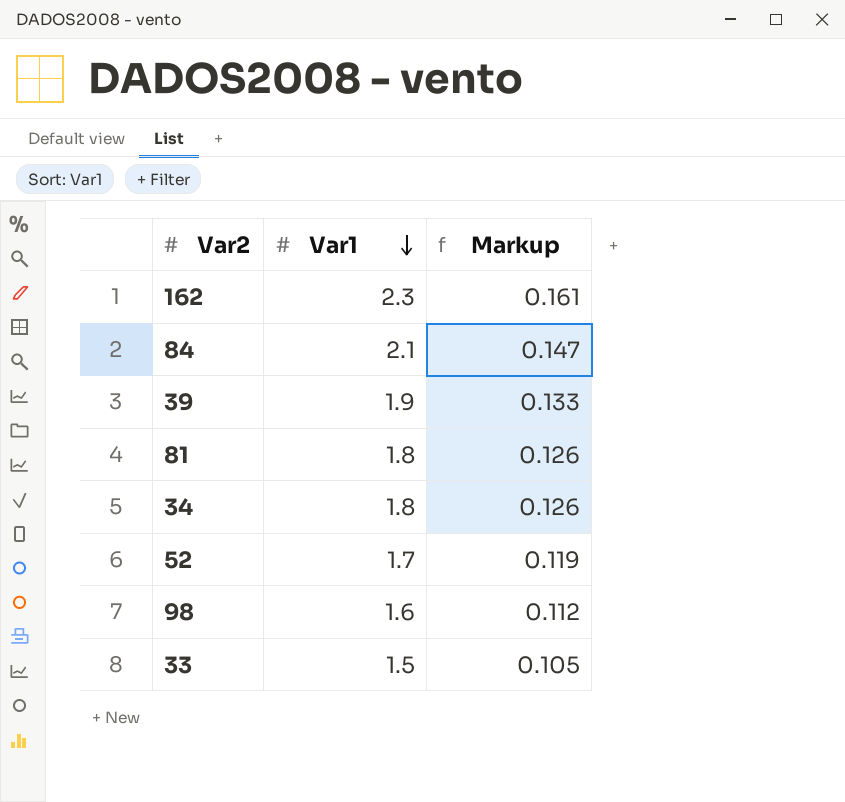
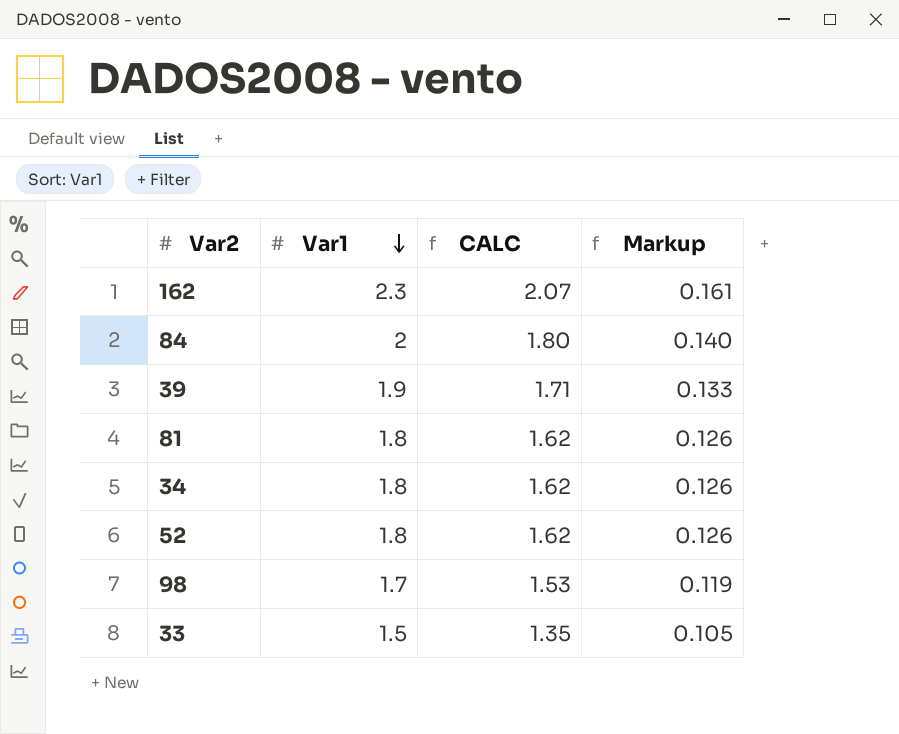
column CALC | formula: none -> [Var1] * 0.9
84 | Var1: 2.1 -> 2
84 | Markup: 0.147 -> 0.140
52 | Var1: 1.7 -> 1.8
52 | Markup: 0.119 -> 0.126
98 | Var1: 1.6 -> 1.7
98 | Markup: 0.112 -> 0.119

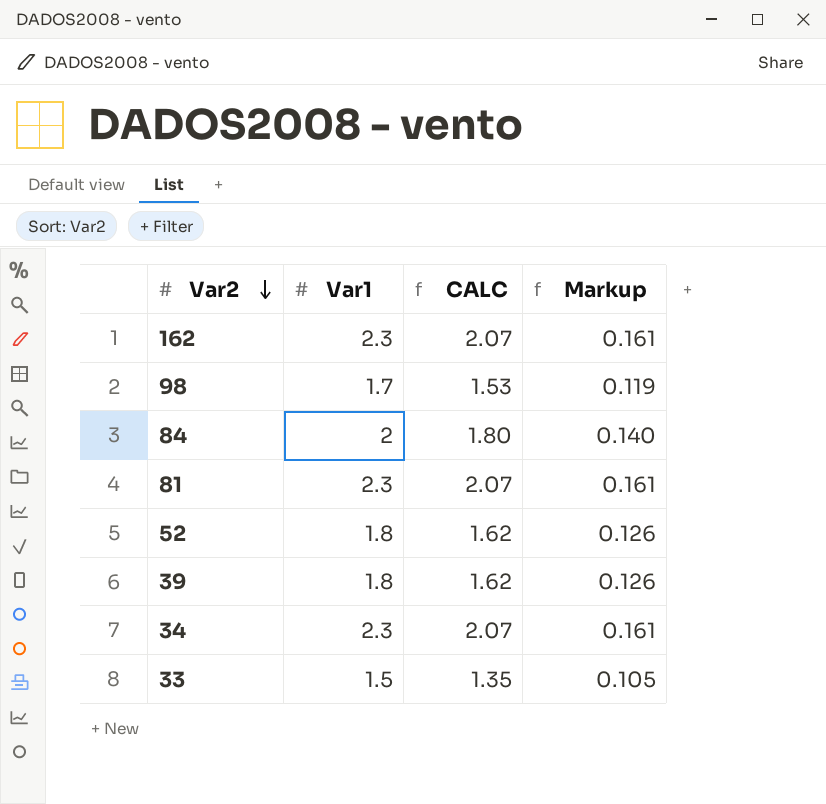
row order: Var1 descending -> Var2 descending
81 | Var1: 1.8 -> 2.3
81 | CALC: 1.62 -> 2.07
81 | Markup: 0.126 -> 0.161
39 | Var1: 1.9 -> 1.8
39 | CALC: 1.71 -> 1.62
39 | Markup: 0.133 -> 0.126
34 | Var1: 1.8 -> 2.3
34 | CALC: 1.62 -> 2.07
34 | Markup: 0.126 -> 0.161

